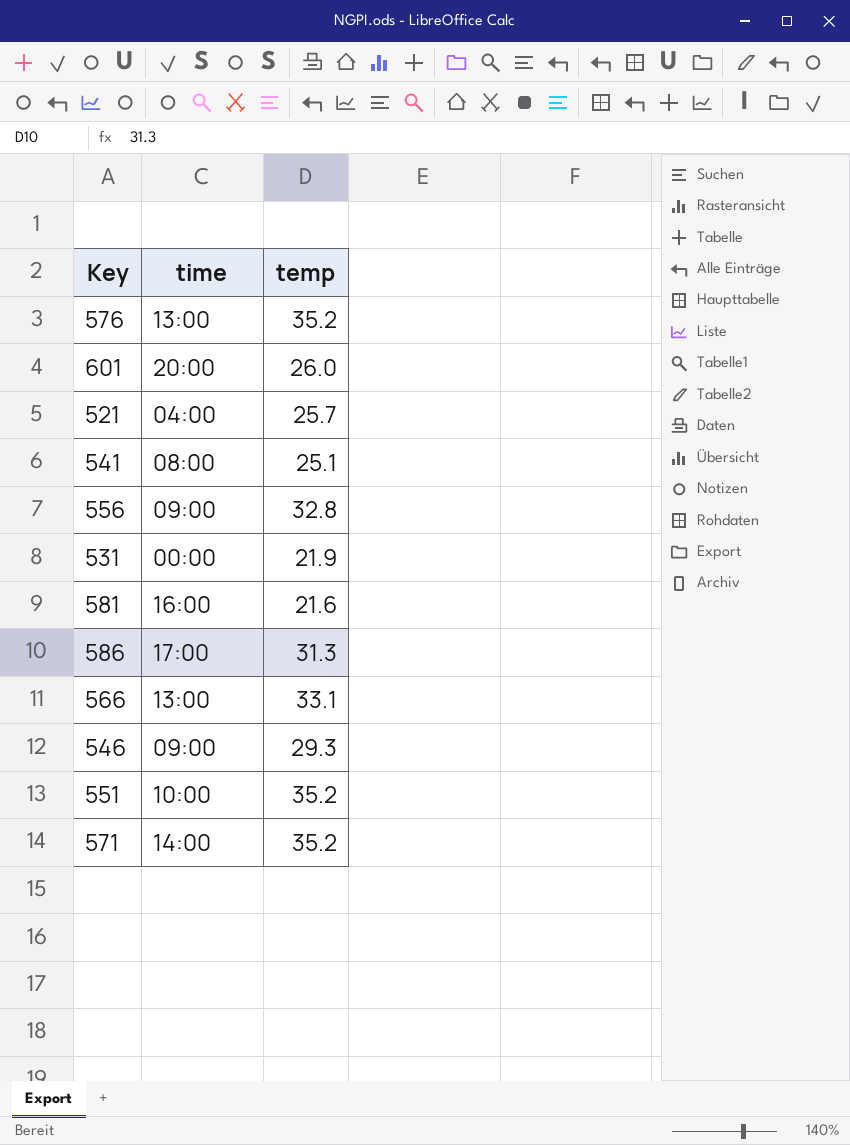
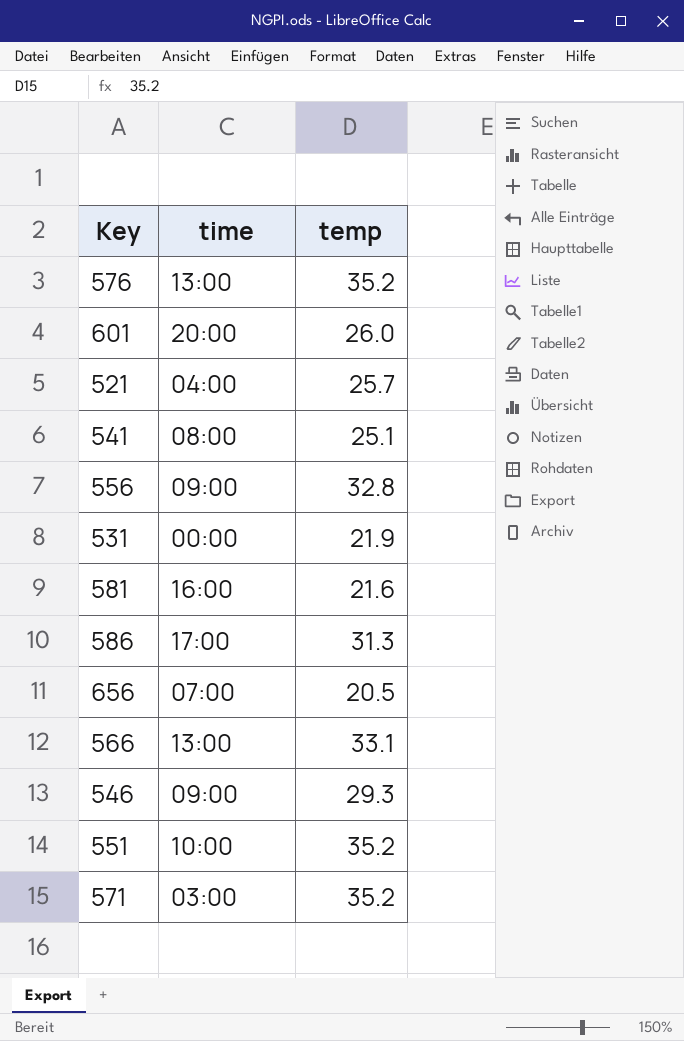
row 656: none -> 07:00 | 20.5
571 | time: 14:00 -> 03:00

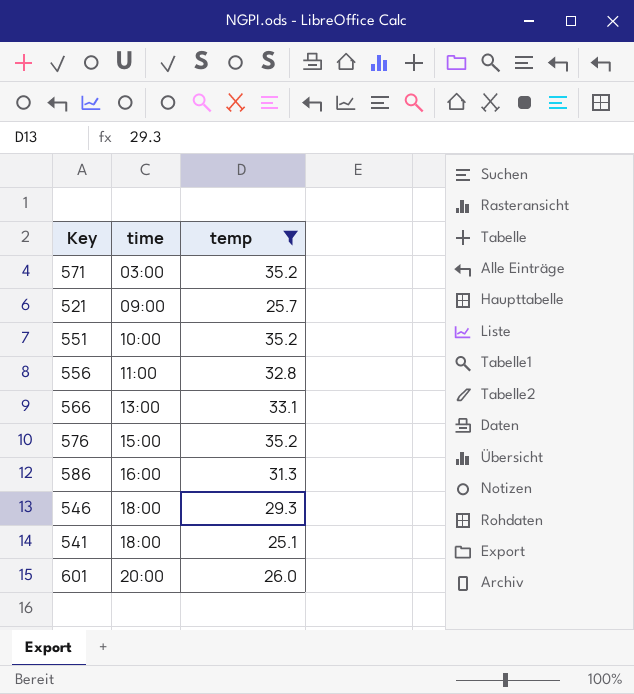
filter: none -> temp >= 25.1
row order: none -> time ascending
521 | time: 04:00 -> 09:00
556 | time: 09:00 -> 11:00
576 | time: 13:00 -> 15:00
586 | time: 17:00 -> 16:00
546 | time: 09:00 -> 18:00
541 | time: 08:00 -> 18:00

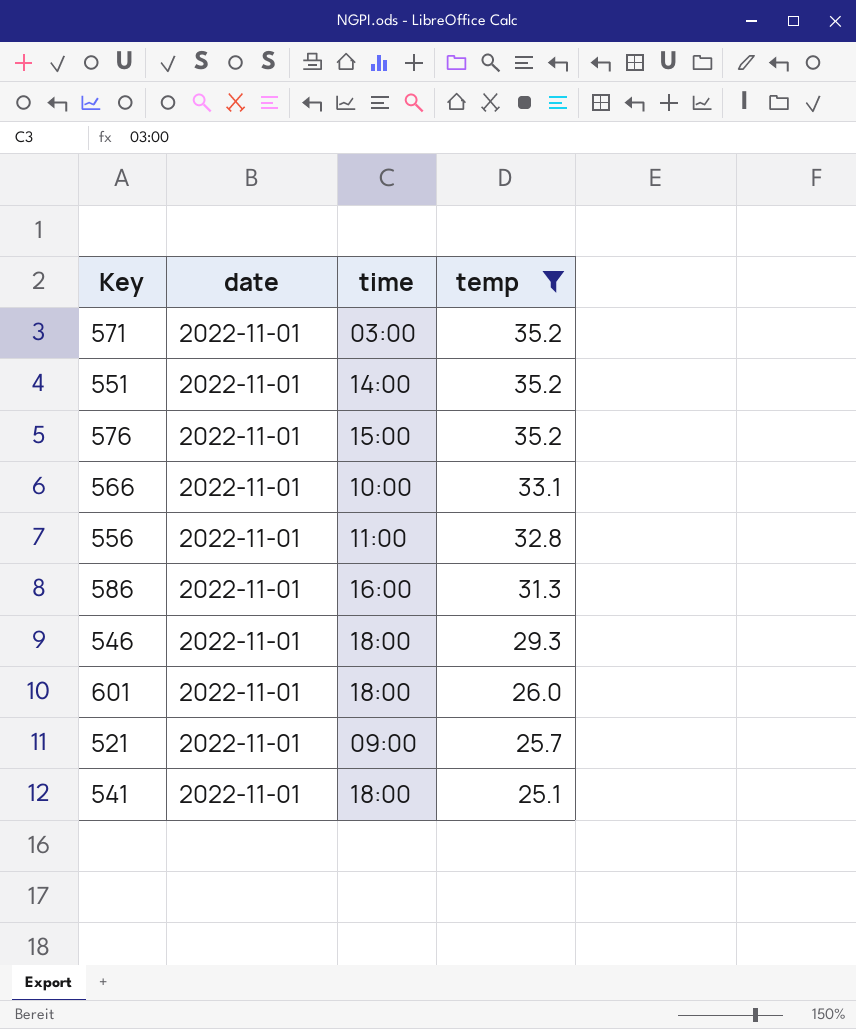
row order: time ascending -> temp descending
column date | position: none -> 2
551 | time: 10:00 -> 14:00
566 | time: 13:00 -> 10:00
601 | time: 20:00 -> 18:00

